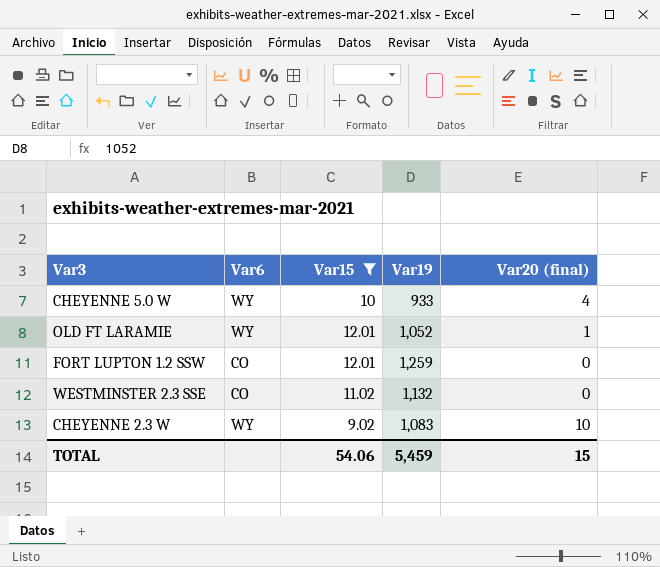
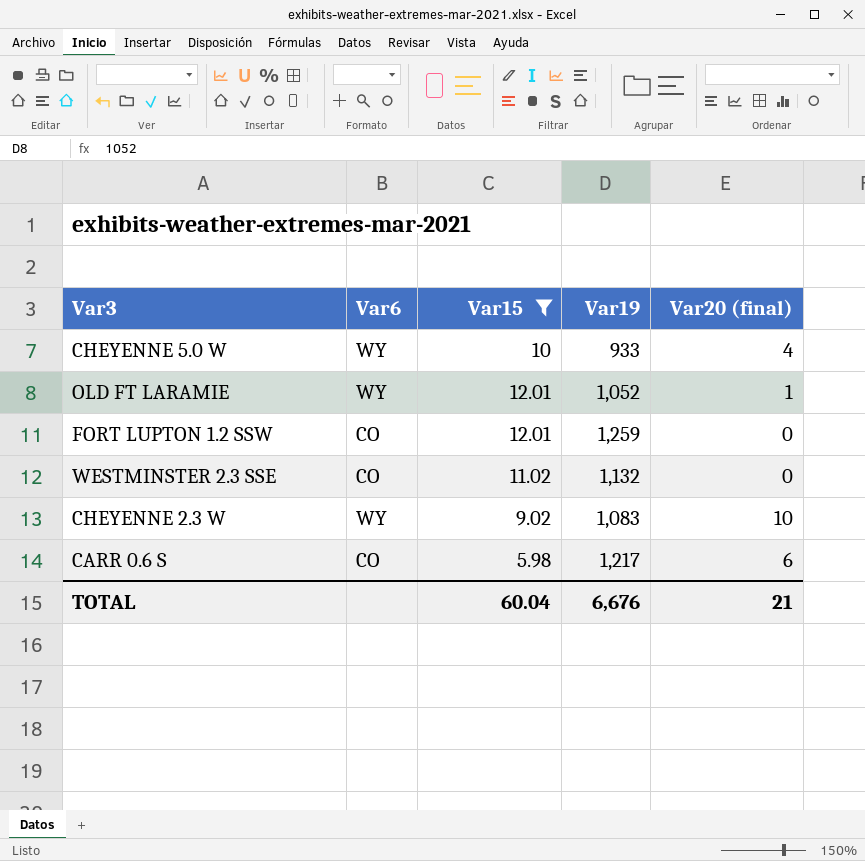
row CARR 0.6 S: none -> CO | 5.98 | 1,217 | 6
TOTAL | Var15: 54.06 -> 60.04
TOTAL | Var19: 5,459 -> 6,676
TOTAL | Var20 (final): 15 -> 21

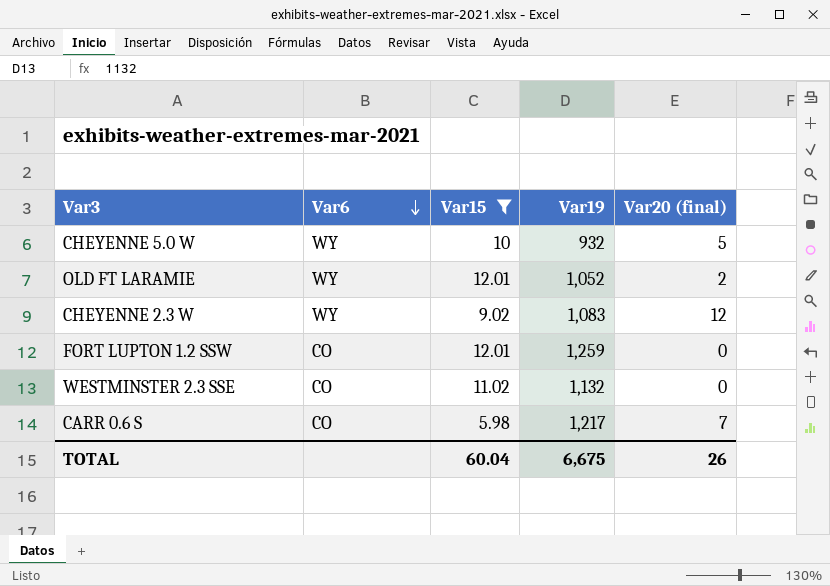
row order: none -> Var6 descending
CHEYENNE 5.0 W | Var19: 933 -> 932
CHEYENNE 5.0 W | Var20 (final): 4 -> 5
OLD FT LARAMIE | Var20 (final): 1 -> 2
CHEYENNE 2.3 W | Var20 (final): 10 -> 12
CARR 0.6 S | Var20 (final): 6 -> 7
TOTAL | Var19: 6,676 -> 6,675
TOTAL | Var20 (final): 21 -> 26

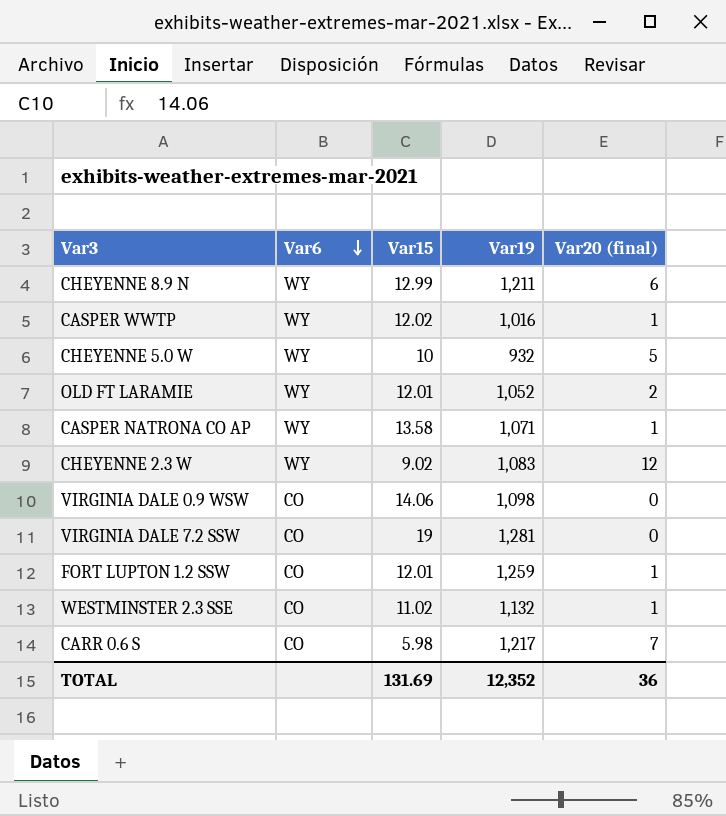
filter: Var15 <= 12.01 -> none
FORT LUPTON 1.2 SSW | Var20 (final): 0 -> 1
WESTMINSTER 2.3 SSE | Var20 (final): 0 -> 1
TOTAL | Var15: 60.04 -> 131.69
TOTAL | Var19: 6,675 -> 12,352
TOTAL | Var20 (final): 26 -> 36

